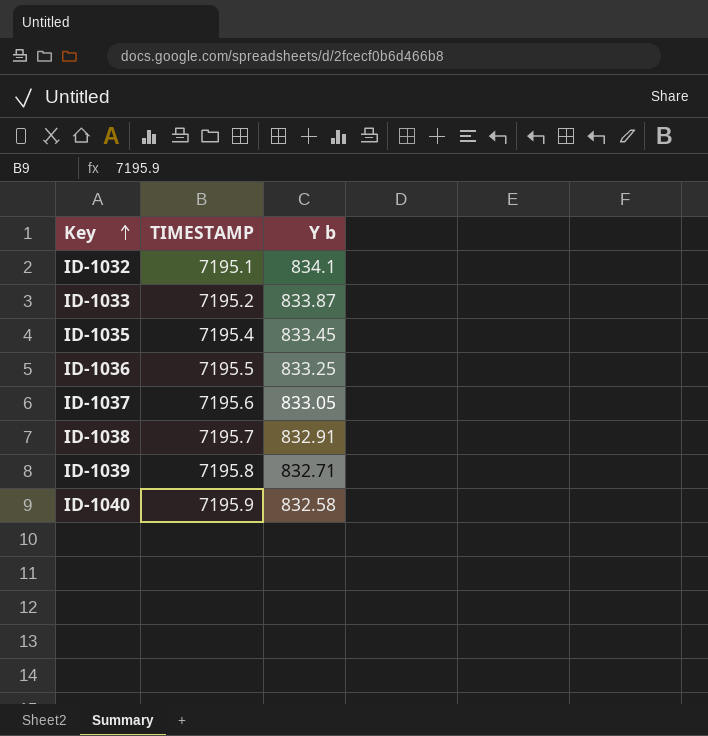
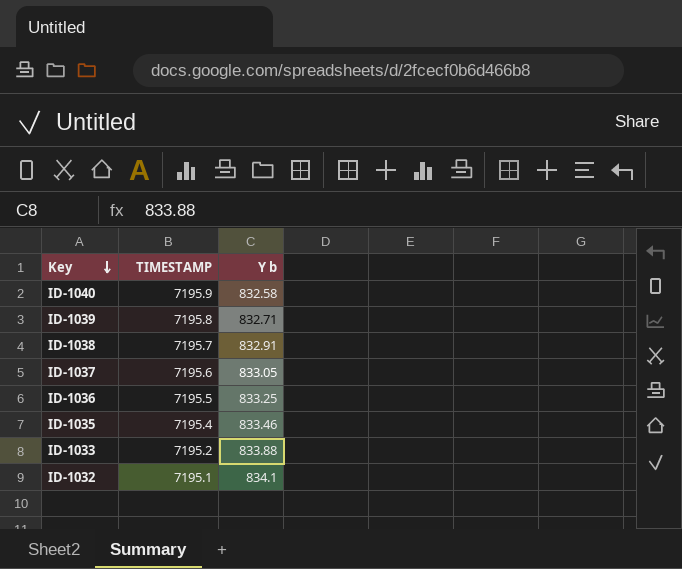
row order: Key ascending -> Key descending
ID-1035 | Y b: 833.45 -> 833.46
ID-1033 | Y b: 833.87 -> 833.88

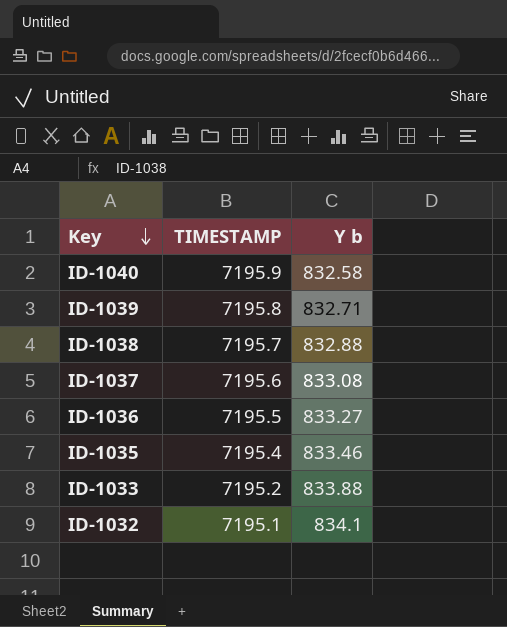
ID-1038 | Y b: 832.91 -> 832.88
ID-1037 | Y b: 833.05 -> 833.08
ID-1036 | Y b: 833.25 -> 833.27

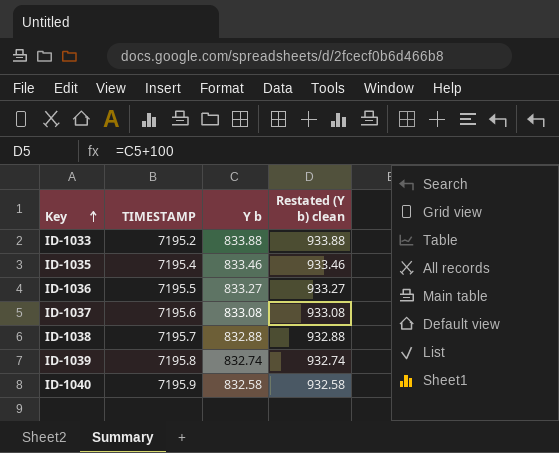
row order: Key descending -> Key ascending
column Restated (Y b) clean | formula: none -> [Y b] + 100
row ID-1032: 7195.1 | 834.1 -> none
ID-1039 | Y b: 832.71 -> 832.74

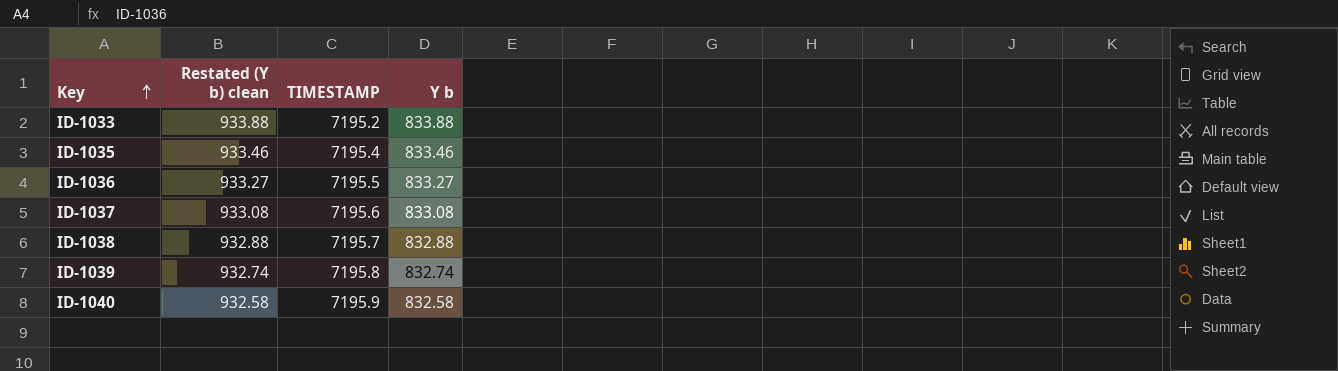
column Restated (Y b) clean | position: 4 -> 2

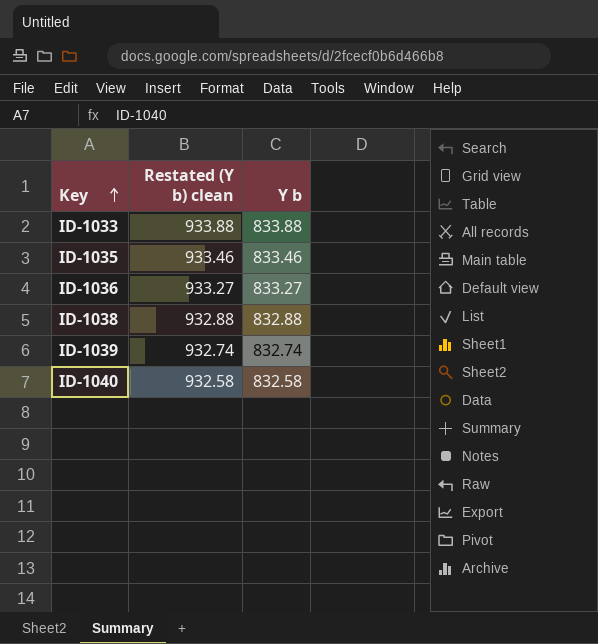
column TIMESTAMP | position: 3 -> none
row ID-1037: 933.08 | 7195.6 | 833.08 -> none

